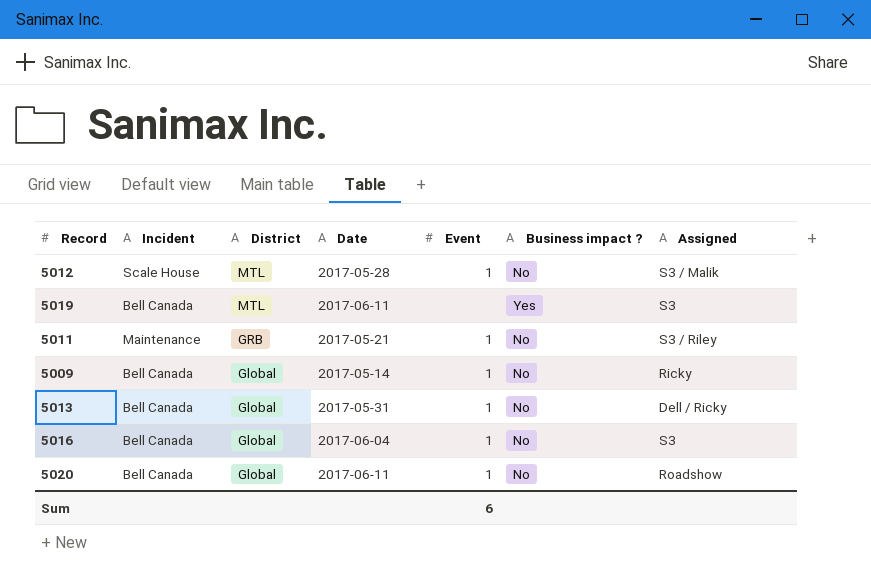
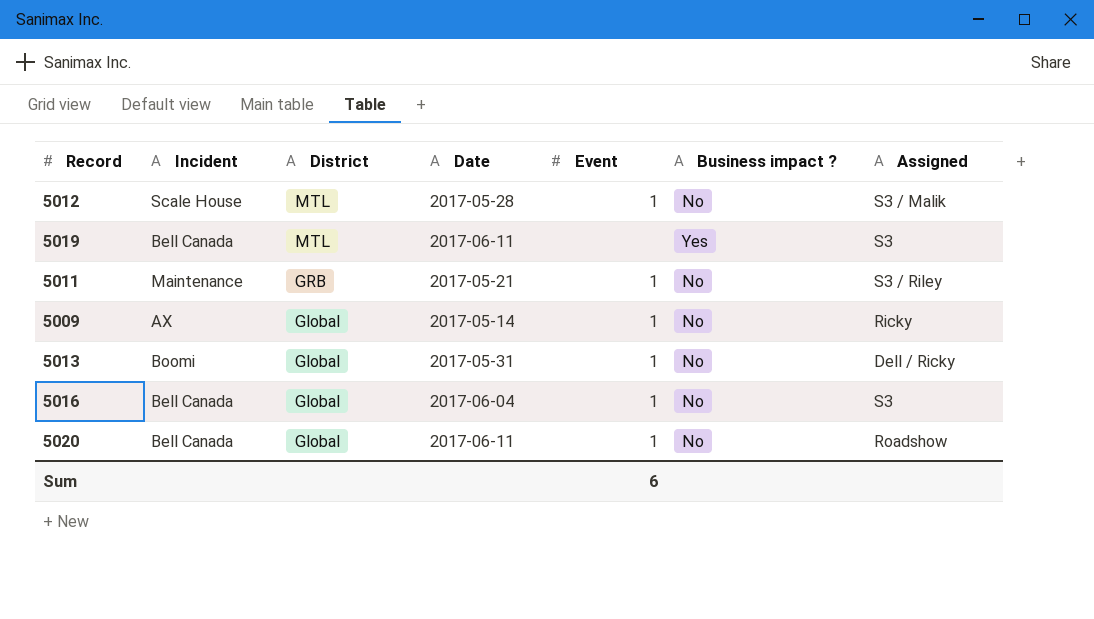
5009 | Incident: Bell Canada -> AX
5013 | Incident: Bell Canada -> Boomi

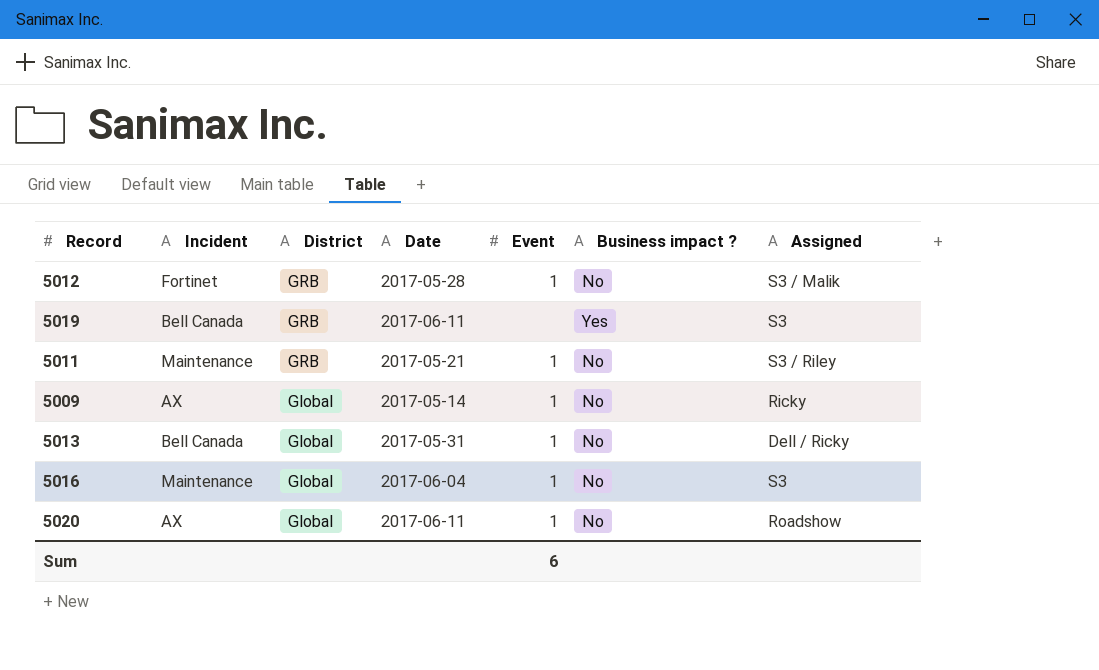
5012 | Incident: Scale House -> Fortinet
5012 | District: MTL -> GRB
5019 | District: MTL -> GRB
5013 | Incident: Boomi -> Bell Canada
5016 | Incident: Bell Canada -> Maintenance
5020 | Incident: Bell Canada -> AX

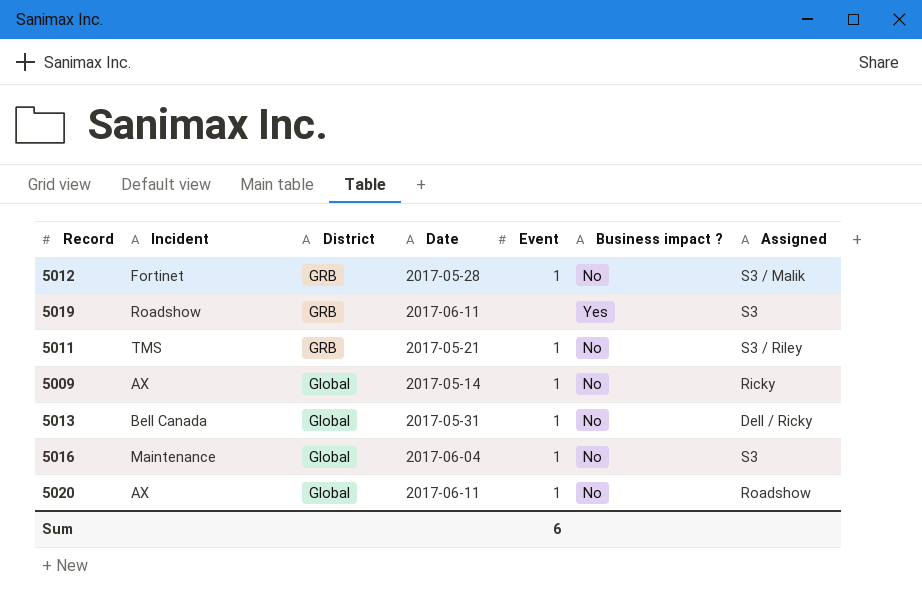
5019 | Incident: Bell Canada -> Roadshow
5011 | Incident: Maintenance -> TMS

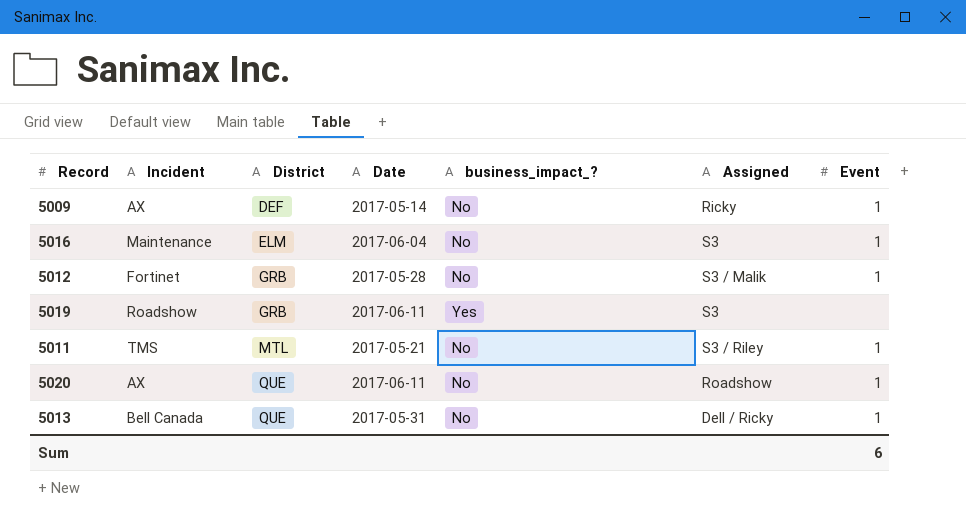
row order: District descending -> District ascending
column name: Business impact ? -> business_impact_?
column Event | position: 5 -> 7
5009 | District: Global -> DEF
5016 | District: Global -> ELM
5011 | District: GRB -> MTL
5020 | District: Global -> QUE
5013 | District: Global -> QUE

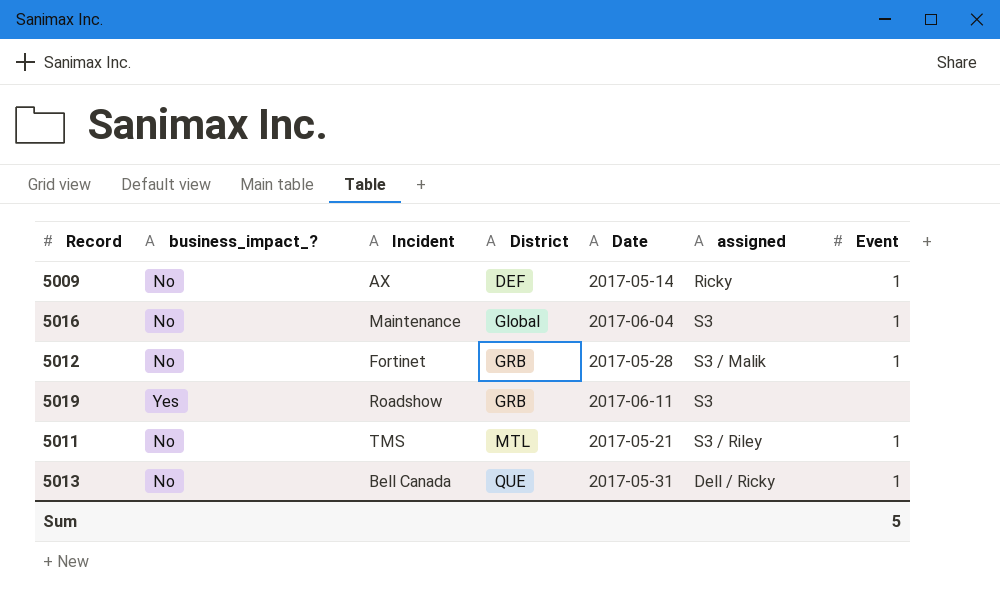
column business_impact_? | position: 5 -> 2
column name: Assigned -> assigned
row 5020: AX | QUE | 2017-06-11 | No | Roadshow | 1 -> none
5016 | District: ELM -> Global
Sum | Event: 6 -> 5

